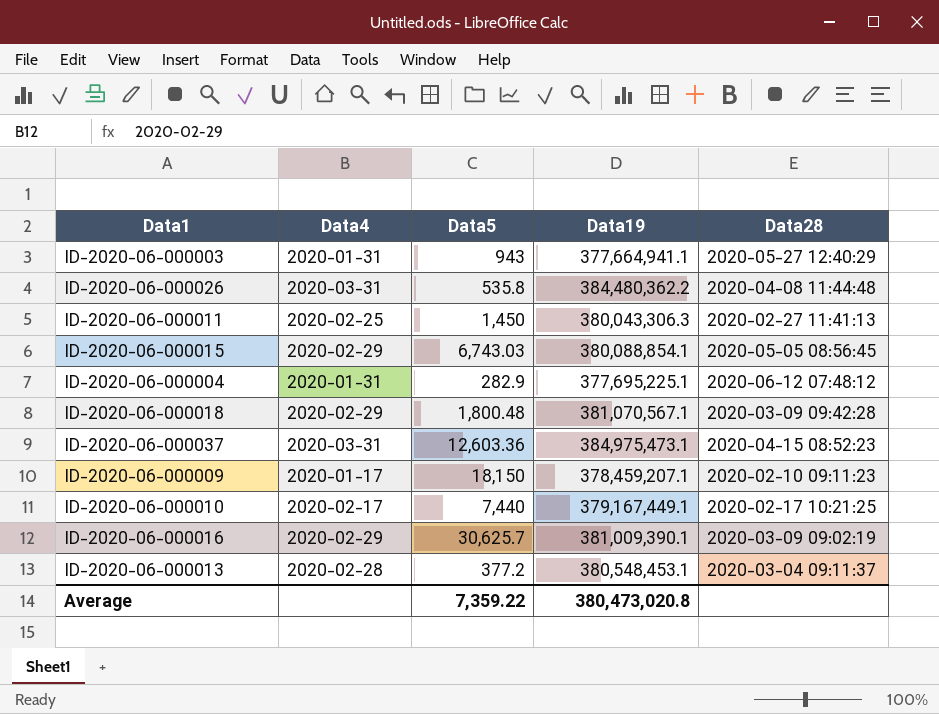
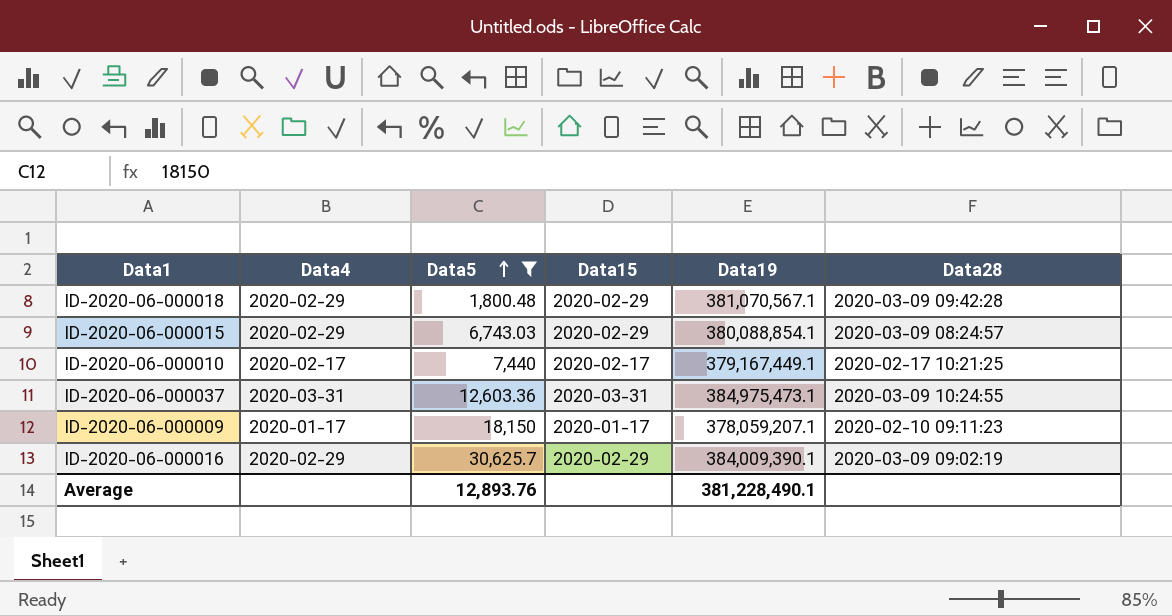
filter: none -> Data5 >= 1,800.48
row order: none -> Data5 ascending
column Data15 | position: none -> 4
ID-2020-06-000015 | Data28: 2020-05-05 08:56:45 -> 2020-03-09 08:24:57
ID-2020-06-000037 | Data28: 2020-04-15 08:52:23 -> 2020-03-09 10:24:55
ID-2020-06-000009 | Data19: 378,459,207.1 -> 378,059,207.1
ID-2020-06-000016 | Data19: 381,009,390.1 -> 384,009,390.1
Average | Data5: 7,359.22 -> 12,893.76
Average | Data19: 380,473,020.8 -> 381,228,490.1

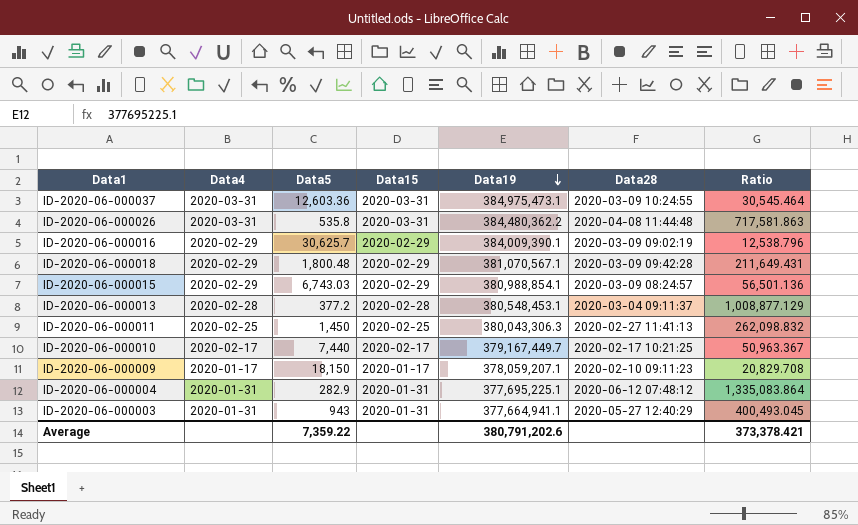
filter: Data5 >= 1,800.48 -> none
row order: Data5 ascending -> Data19 descending
column Ratio | formula: none -> [Data19] / [Data5]
ID-2020-06-000015 | Data19: 380,088,854.1 -> 380,988,854.1
ID-2020-06-000010 | Data19: 379,167,449.1 -> 379,167,449.7
Average | Data5: 12,893.76 -> 7,359.22
Average | Data19: 381,228,490.1 -> 380,791,202.6

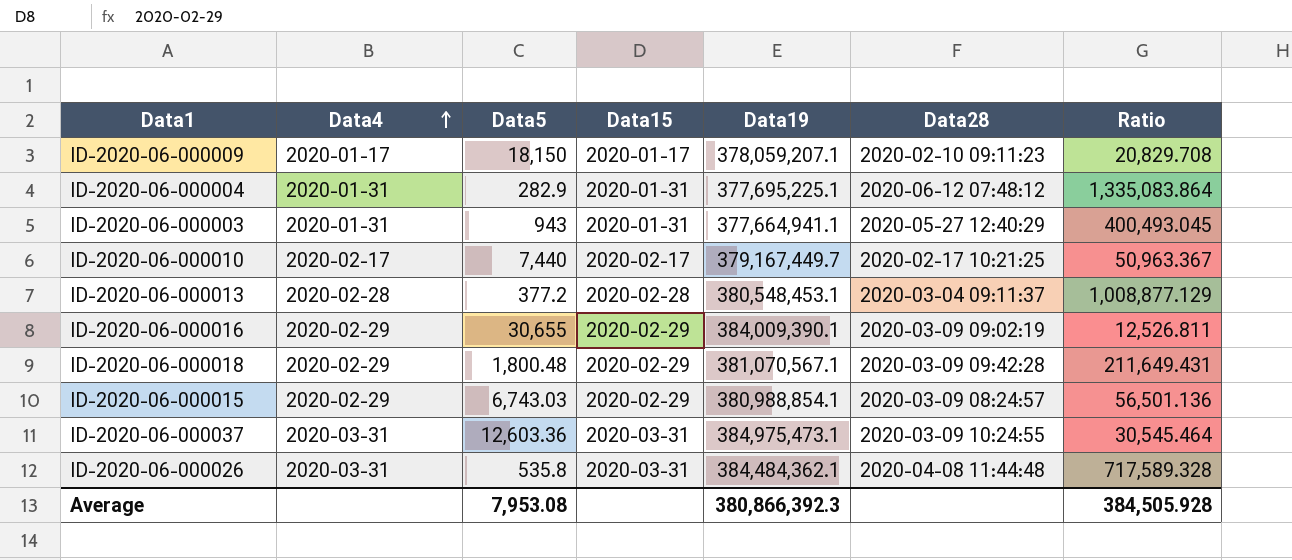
row order: Data19 descending -> Data4 ascending
row ID-2020-06-000011: 2020-02-25 | 1,450 | 2020-02-25 | 380,043,306.3 | 2020-02-27 11:41:13 | 262,098.832 -> none
ID-2020-06-000016 | Data5: 30,625.7 -> 30,655
ID-2020-06-000016 | Ratio: 12,538.796 -> 12,526.811
ID-2020-06-000026 | Data19: 384,480,362.2 -> 384,484,362.1
ID-2020-06-000026 | Ratio: 717,581.863 -> 717,589.328
Average | Data5: 7,359.22 -> 7,953.08
Average | Data19: 380,791,202.6 -> 380,866,392.3
Average | Ratio: 373,378.421 -> 384,505.928

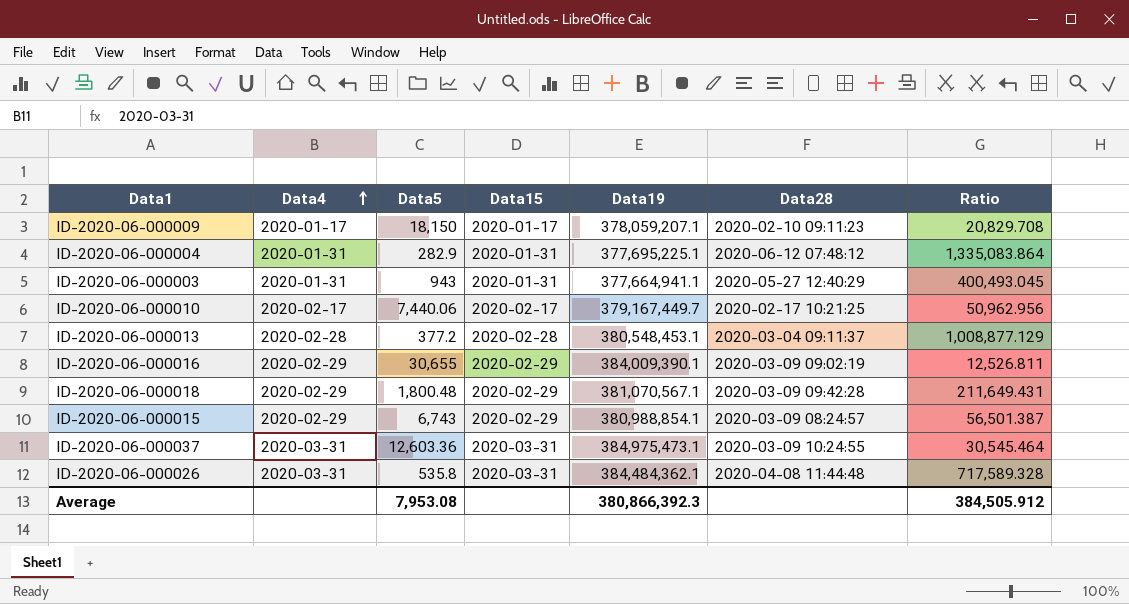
ID-2020-06-000010 | Data5: 7,440 -> 7,440.06
ID-2020-06-000010 | Ratio: 50,963.367 -> 50,962.956
ID-2020-06-000015 | Data5: 6,743.03 -> 6,743
ID-2020-06-000015 | Ratio: 56,501.136 -> 56,501.387
Average | Ratio: 384,505.928 -> 384,505.912

